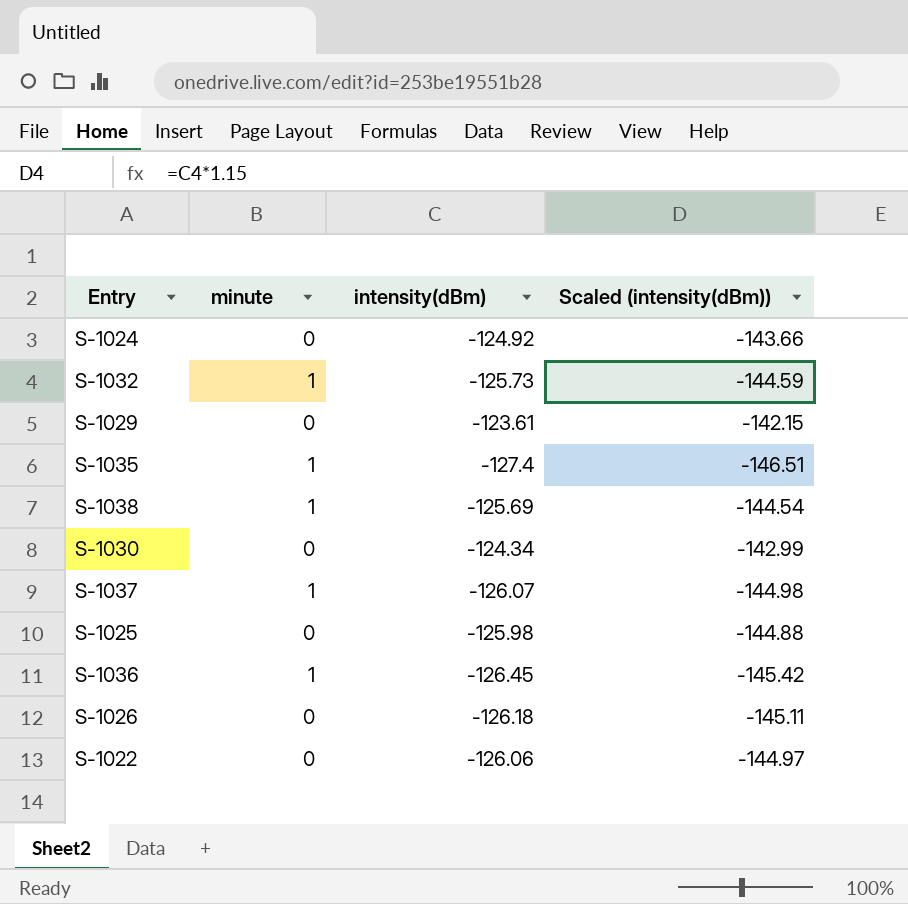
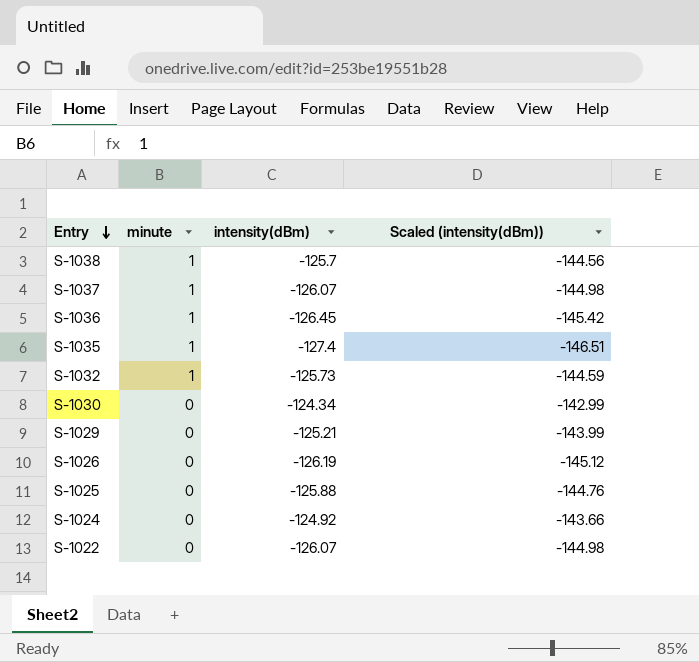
row order: none -> Entry descending
S-1038 | intensity(dBm): -125.69 -> -125.7
S-1038 | Scaled (intensity(dBm)): -144.54 -> -144.56
S-1029 | intensity(dBm): -123.61 -> -125.21
S-1029 | Scaled (intensity(dBm)): -142.15 -> -143.99
S-1026 | intensity(dBm): -126.18 -> -126.19
S-1026 | Scaled (intensity(dBm)): -145.11 -> -145.12
S-1025 | intensity(dBm): -125.98 -> -125.88
S-1025 | Scaled (intensity(dBm)): -144.88 -> -144.76
S-1022 | intensity(dBm): -126.06 -> -126.07
S-1022 | Scaled (intensity(dBm)): -144.97 -> -144.98

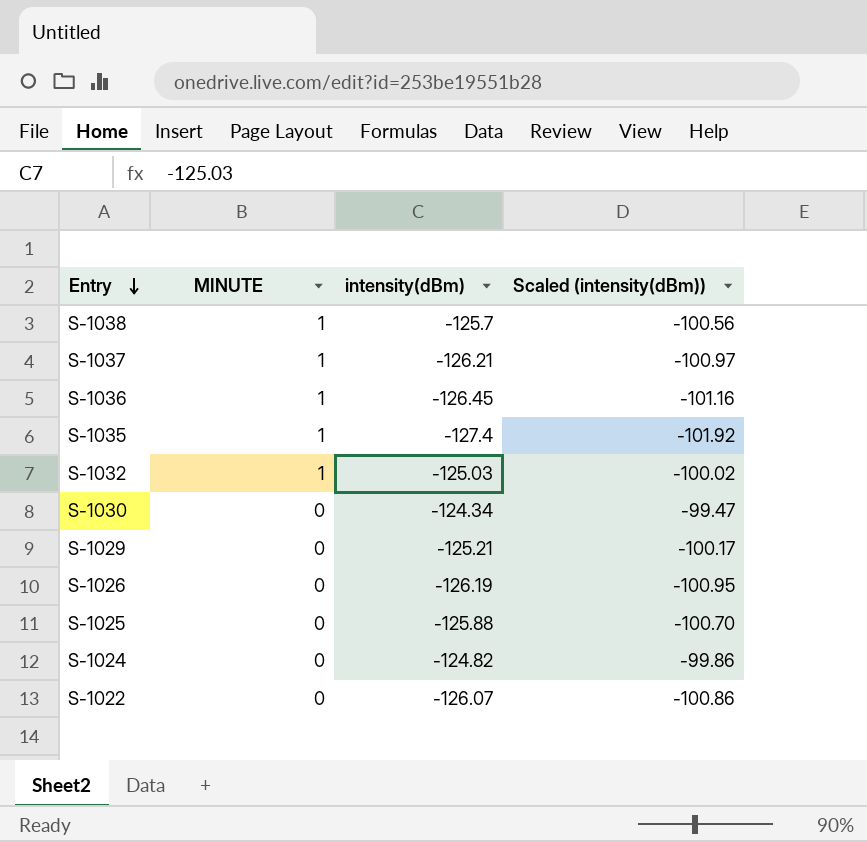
column name: minute -> MINUTE
column Scaled (intensity(dBm)) | formula: [intensity(dBm)] * 1.15 -> [intensity(dBm)] * 0.8
S-1037 | intensity(dBm): -126.07 -> -126.21
S-1032 | intensity(dBm): -125.73 -> -125.03
S-1024 | intensity(dBm): -124.92 -> -124.82

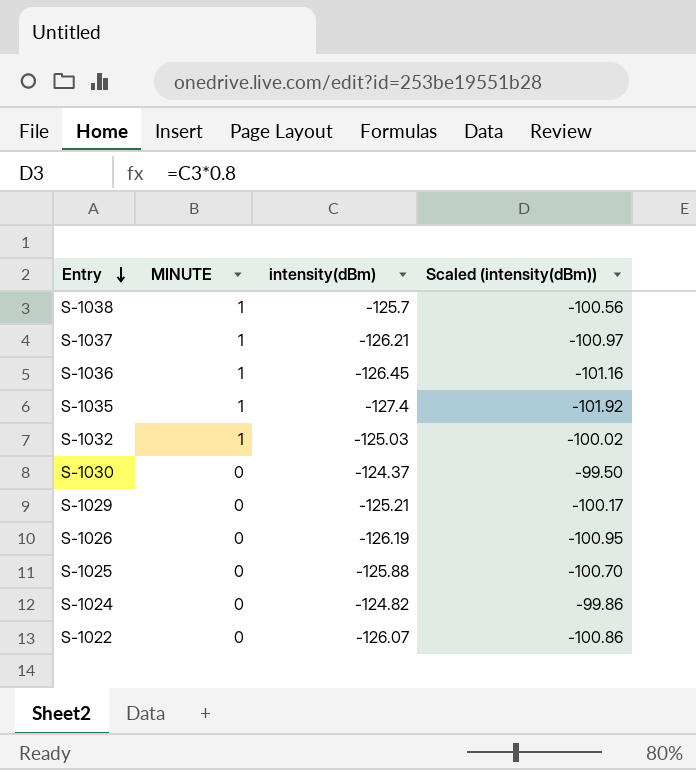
S-1030 | intensity(dBm): -124.34 -> -124.37
S-1030 | Scaled (intensity(dBm)): -99.47 -> -99.50

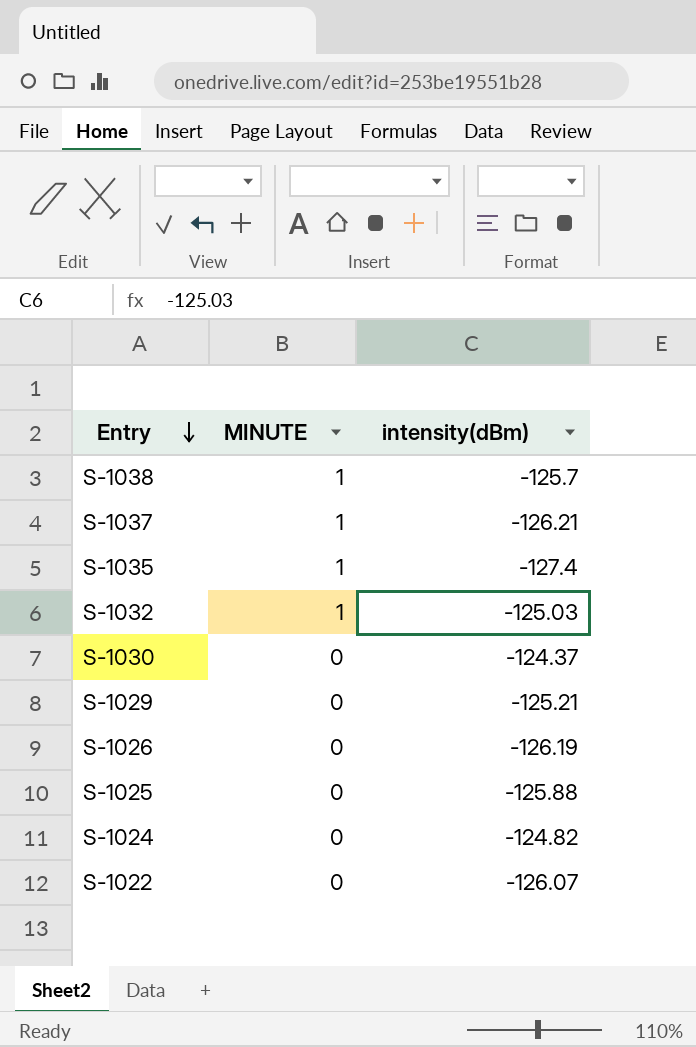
column Scaled (intensity(dBm)) | formula: [intensity(dBm)] * 0.8 -> none
row S-1036: 1 | -126.45 | -101.16 -> none

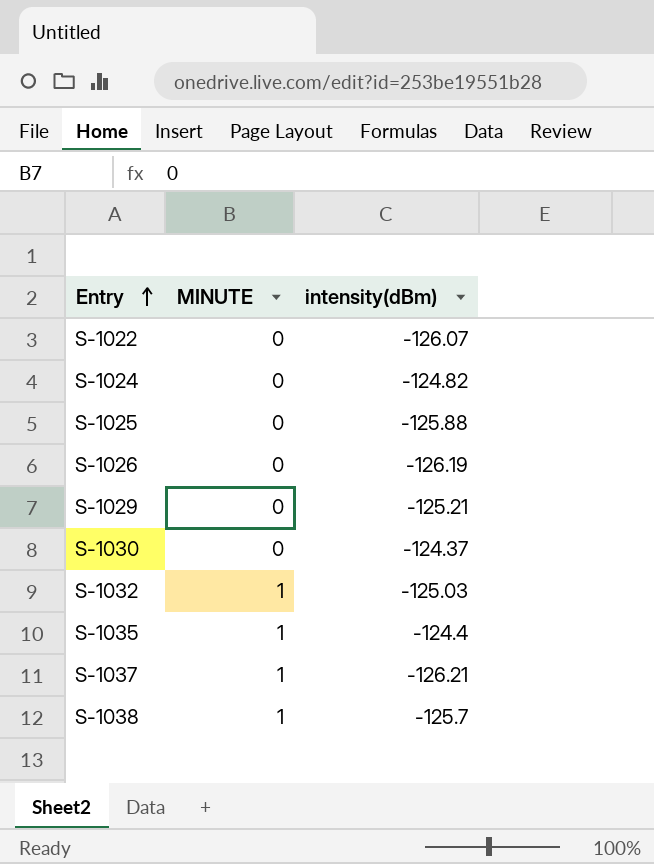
row order: Entry descending -> Entry ascending
S-1035 | intensity(dBm): -127.4 -> -124.4

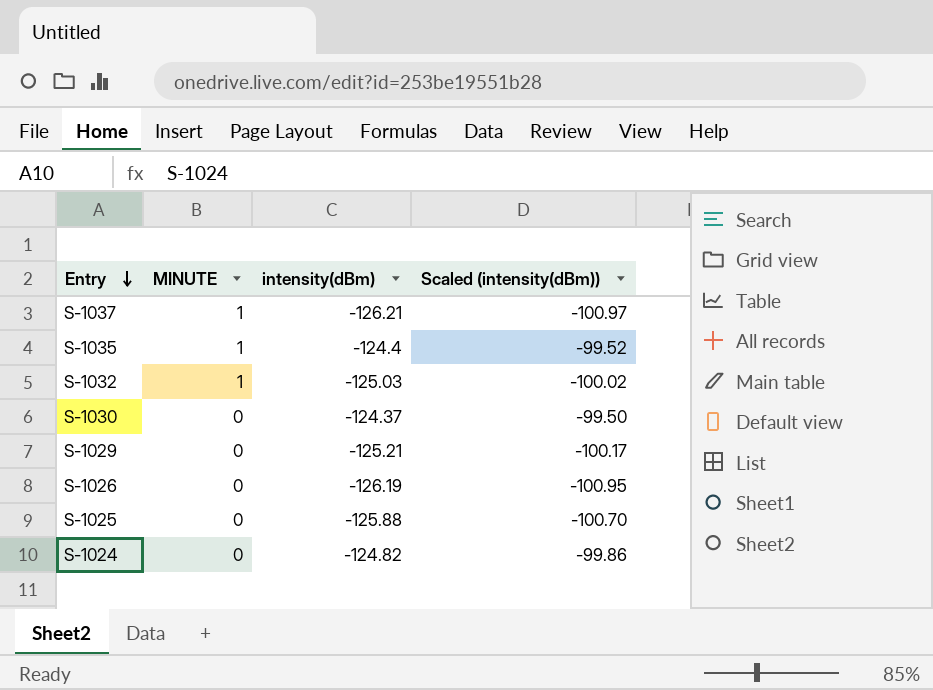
row order: Entry ascending -> Entry descending
column Scaled (intensity(dBm)) | formula: none -> [intensity(dBm)] * 0.8
row S-1022: 0 | -126.07 -> none
row S-1038: 1 | -125.7 -> none

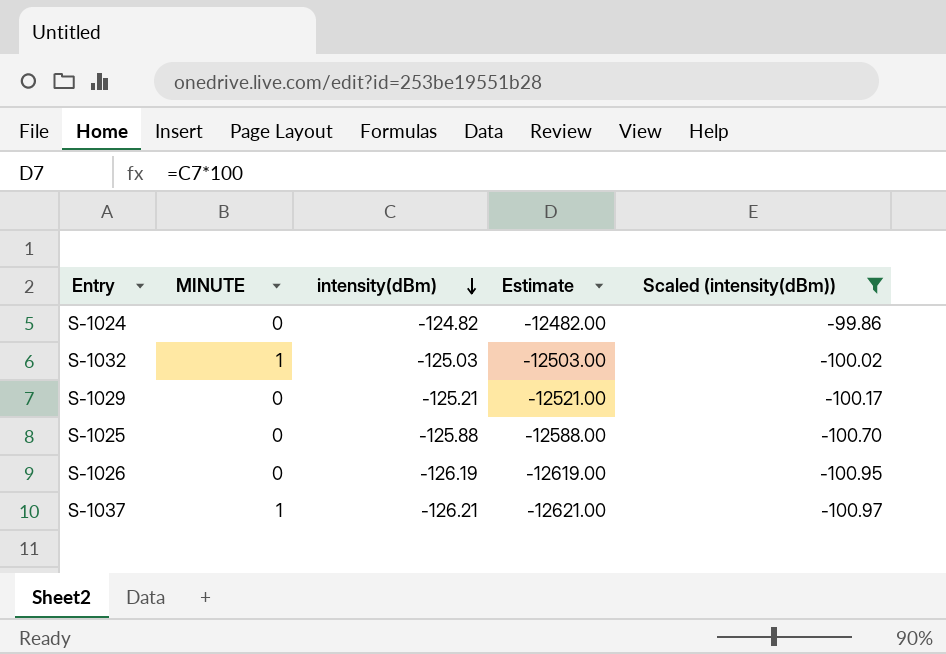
filter: none -> Scaled (intensity(dBm)) <= -99.86
row order: Entry descending -> intensity(dBm) descending
column Estimate | formula: none -> [intensity(dBm)] * 100

